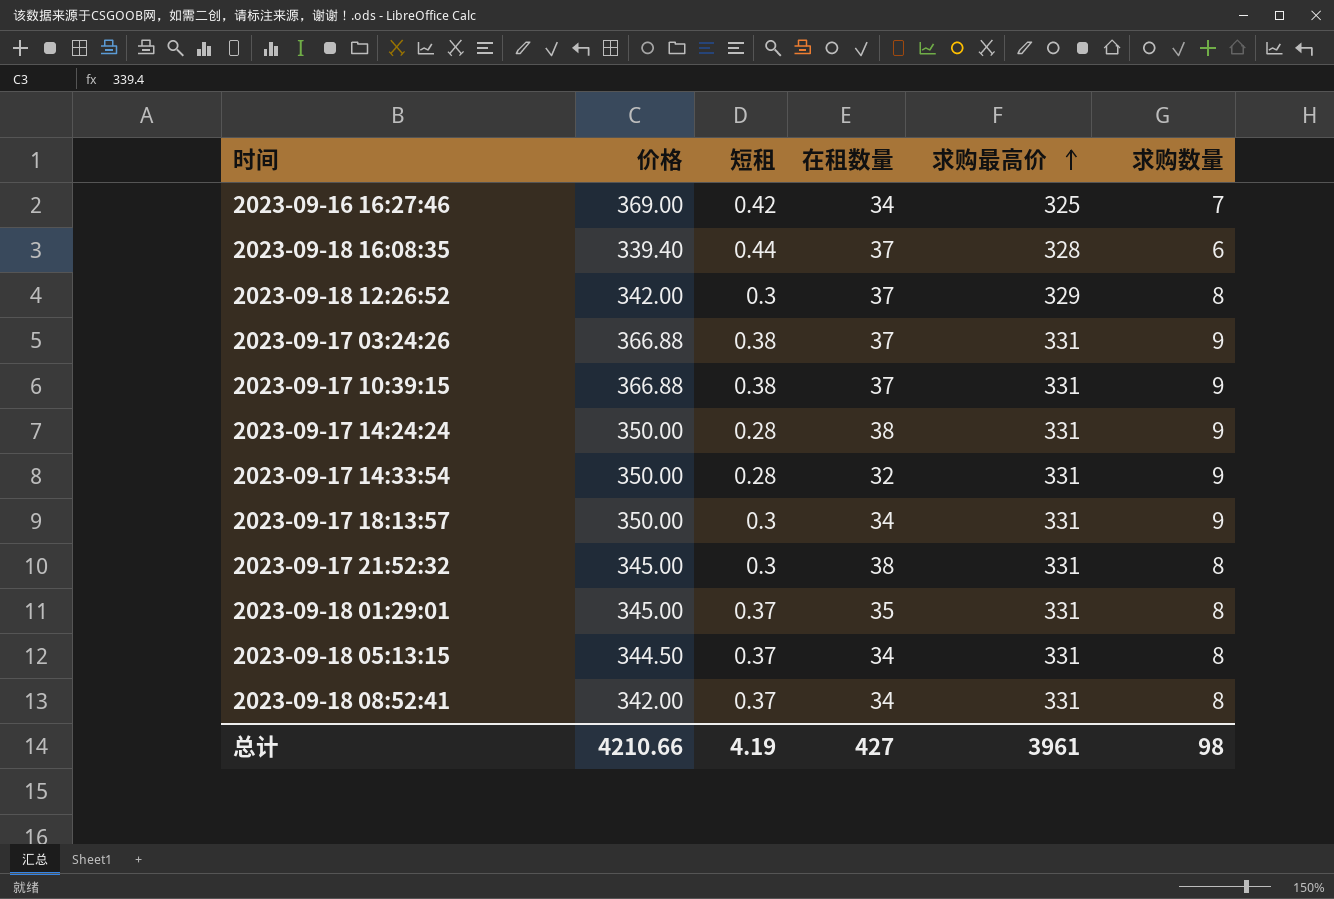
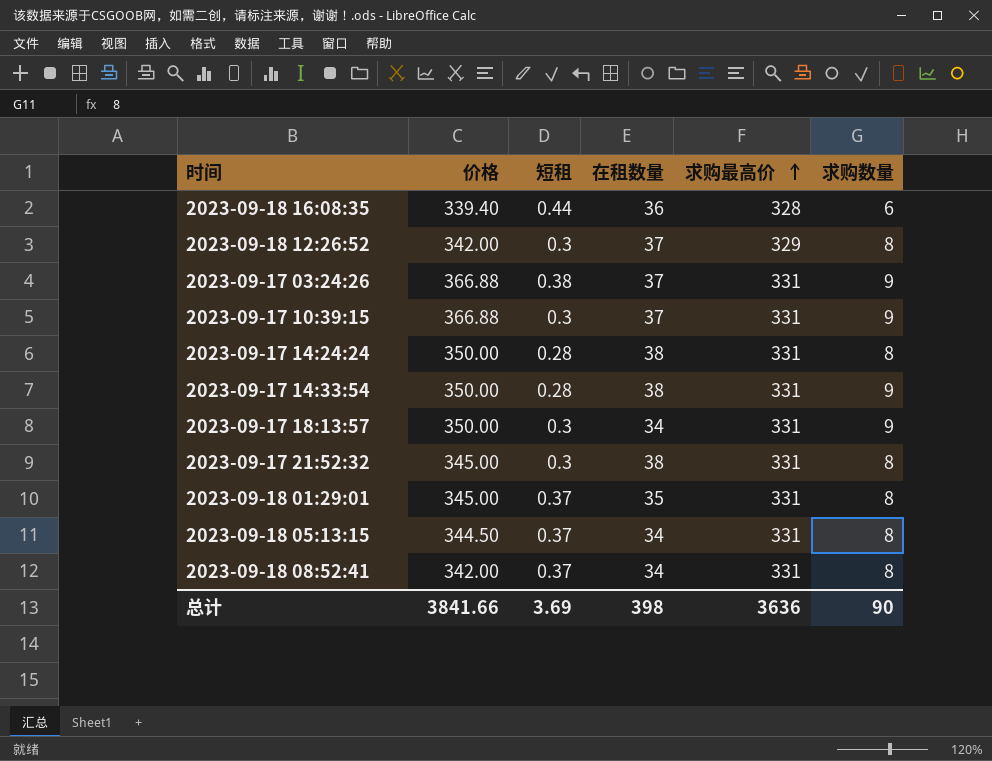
row 2023-09-16 16:27:46: 369.00 | 0.42 | 34 | 325 | 7 -> none
2023-09-18 16:08:35 | 在租数量: 37 -> 36
2023-09-17 10:39:15 | 短租: 0.38 -> 0.3
2023-09-17 14:24:24 | 求购数量: 9 -> 8
2023-09-17 14:33:54 | 在租数量: 32 -> 38
总计 | 价格: 4210.66 -> 3841.66
总计 | 短租: 4.19 -> 3.69
总计 | 在租数量: 427 -> 398
总计 | 求购最高价: 3961 -> 3636
总计 | 求购数量: 98 -> 90

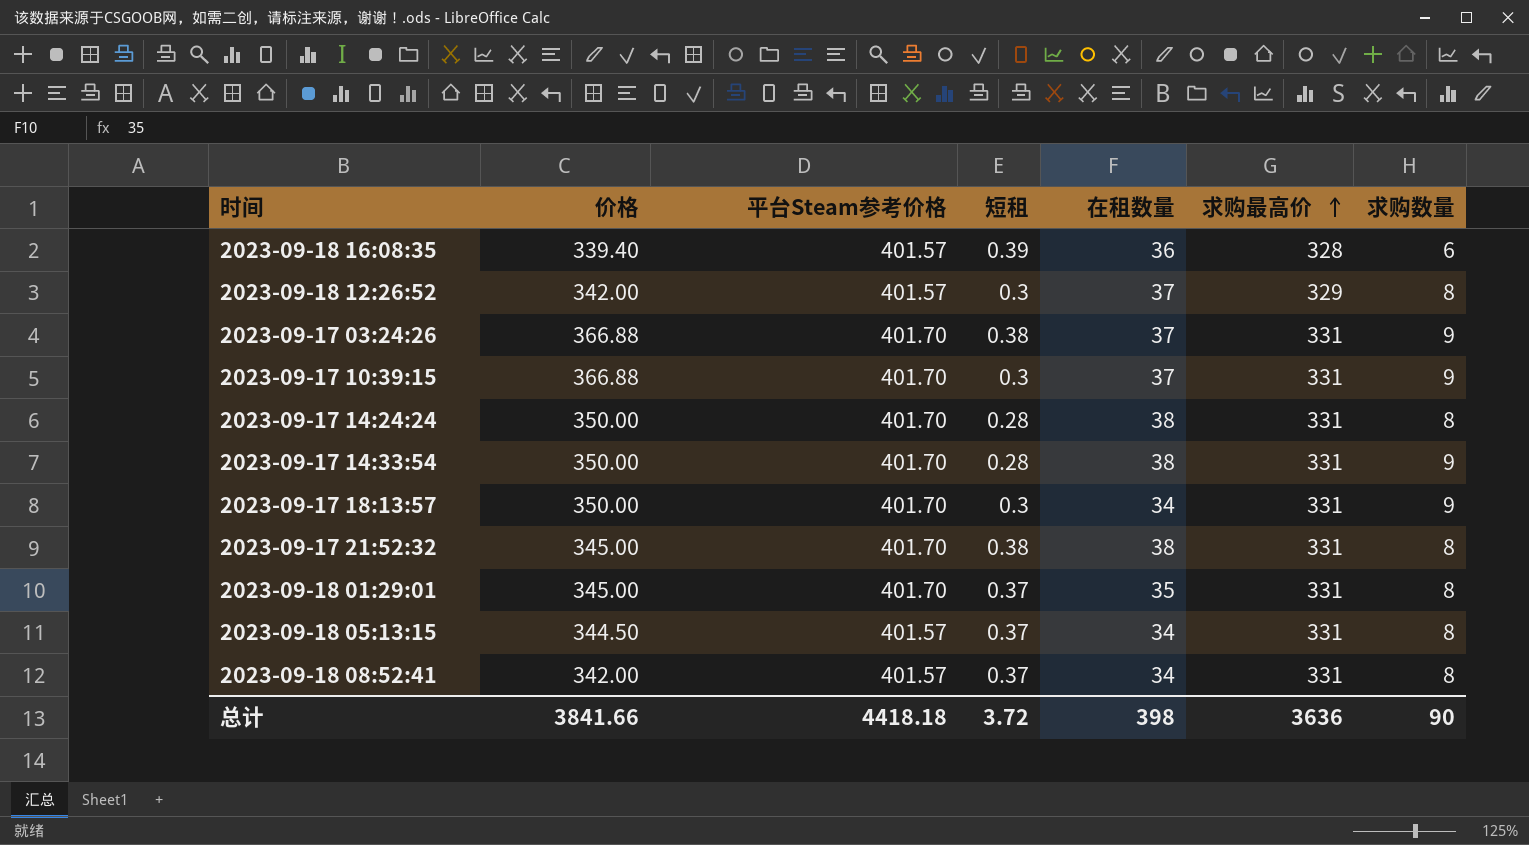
column 平台Steam参考价格 | position: none -> 3
2023-09-18 16:08:35 | 短租: 0.44 -> 0.39
2023-09-17 21:52:32 | 短租: 0.3 -> 0.38
总计 | 短租: 3.69 -> 3.72

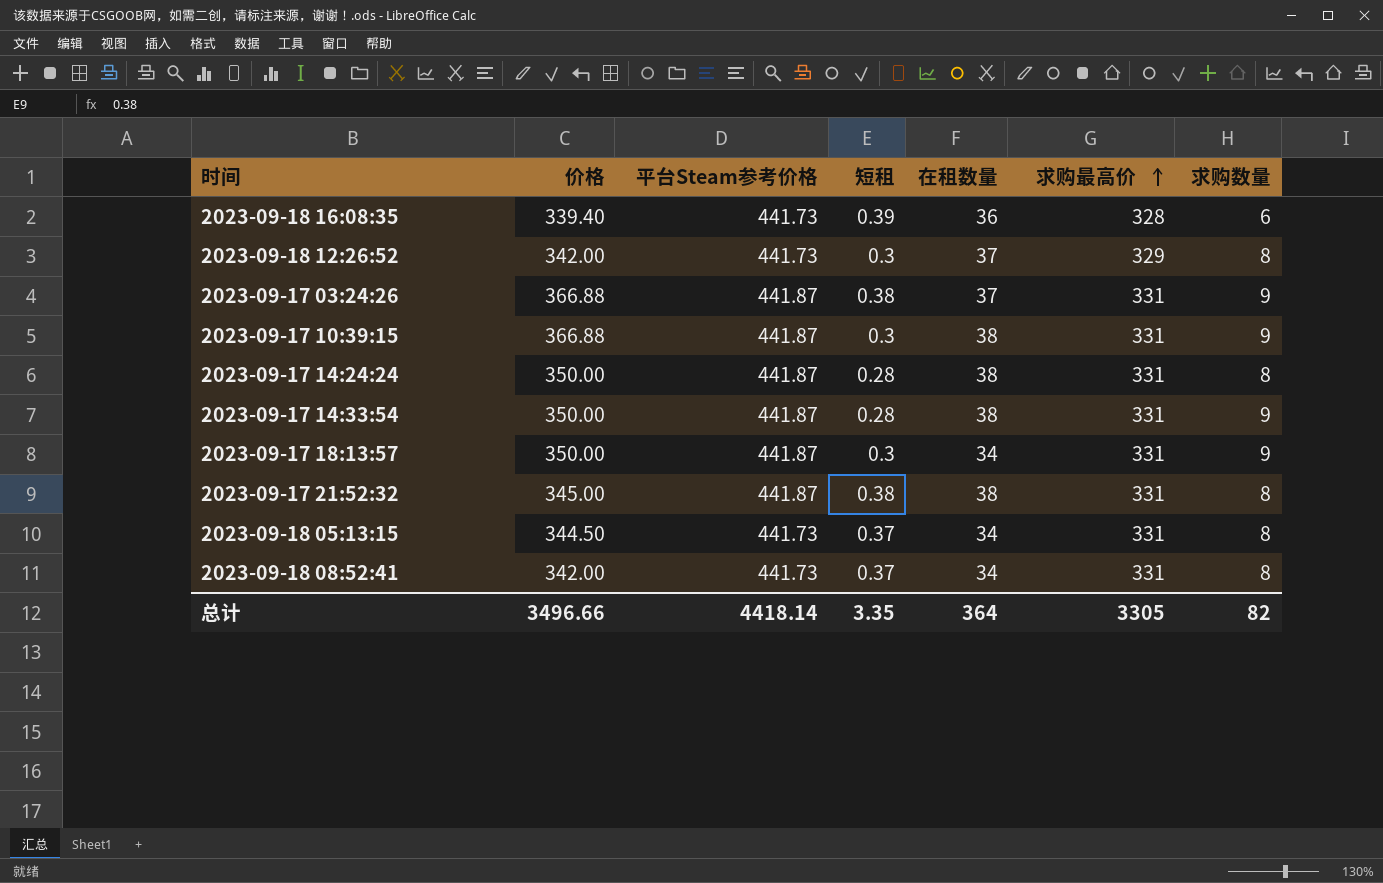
row 2023-09-18 01:29:01: 345.00 | 401.70 | 0.37 | 35 | 331 | 8 -> none
2023-09-18 16:08:35 | 平台Steam参考价格: 401.57 -> 441.73
2023-09-18 12:26:52 | 平台Steam参考价格: 401.57 -> 441.73
2023-09-17 03:24:26 | 平台Steam参考价格: 401.70 -> 441.87
2023-09-17 10:39:15 | 平台Steam参考价格: 401.70 -> 441.87
2023-09-17 10:39:15 | 在租数量: 37 -> 38
2023-09-17 14:24:24 | 平台Steam参考价格: 401.70 -> 441.87
2023-09-17 14:33:54 | 平台Steam参考价格: 401.70 -> 441.87
2023-09-17 18:13:57 | 平台Steam参考价格: 401.70 -> 441.87
2023-09-17 21:52:32 | 平台Steam参考价格: 401.70 -> 441.87
2023-09-18 05:13:15 | 平台Steam参考价格: 401.57 -> 441.73
2023-09-18 08:52:41 | 平台Steam参考价格: 401.57 -> 441.73
总计 | 价格: 3841.66 -> 3496.66
总计 | 平台Steam参考价格: 4418.18 -> 4418.14
总计 | 短租: 3.72 -> 3.35
总计 | 在租数量: 398 -> 364
总计 | 求购最高价: 3636 -> 3305
总计 | 求购数量: 90 -> 82

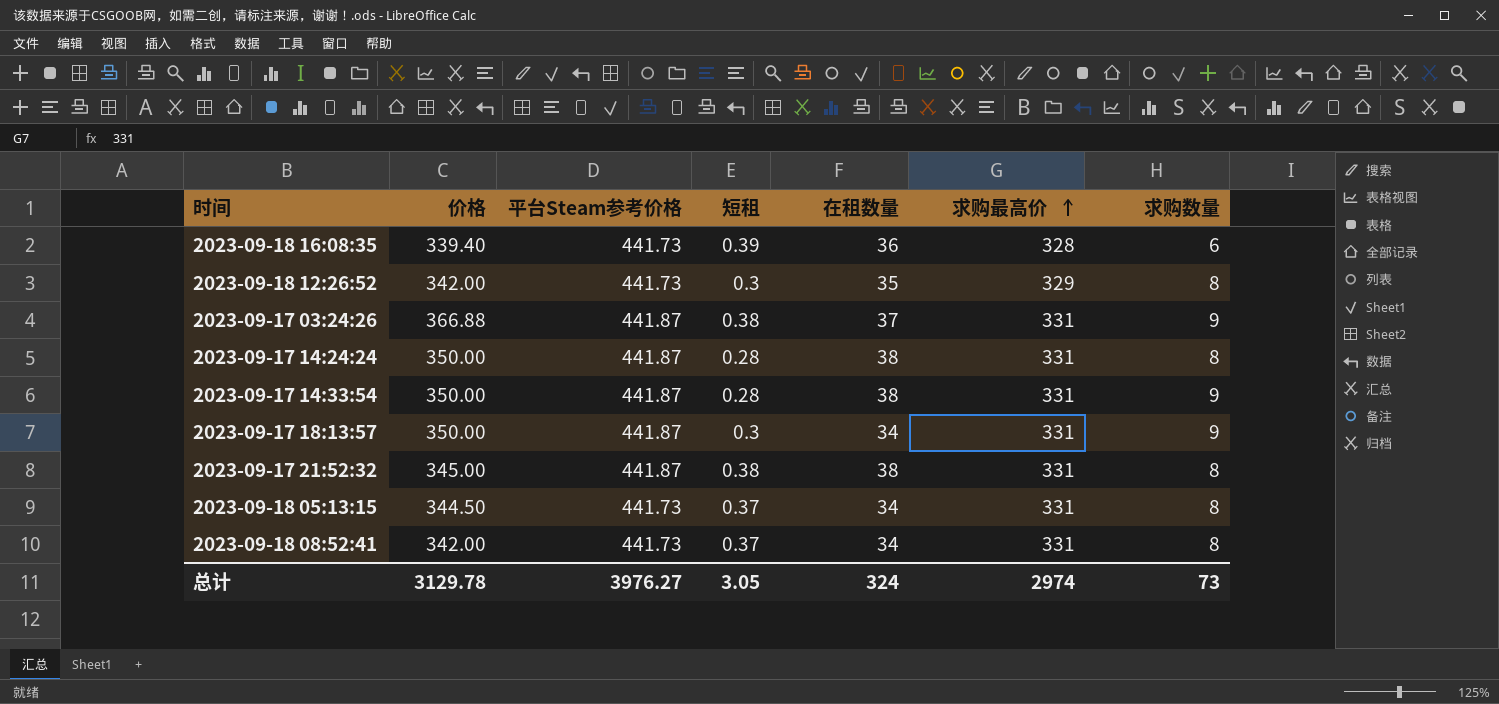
row 2023-09-17 10:39:15: 366.88 | 441.87 | 0.3 | 38 | 331 | 9 -> none
2023-09-18 12:26:52 | 在租数量: 37 -> 35
总计 | 价格: 3496.66 -> 3129.78
总计 | 平台Steam参考价格: 4418.14 -> 3976.27
总计 | 短租: 3.35 -> 3.05
总计 | 在租数量: 364 -> 324
总计 | 求购最高价: 3305 -> 2974
总计 | 求购数量: 82 -> 73

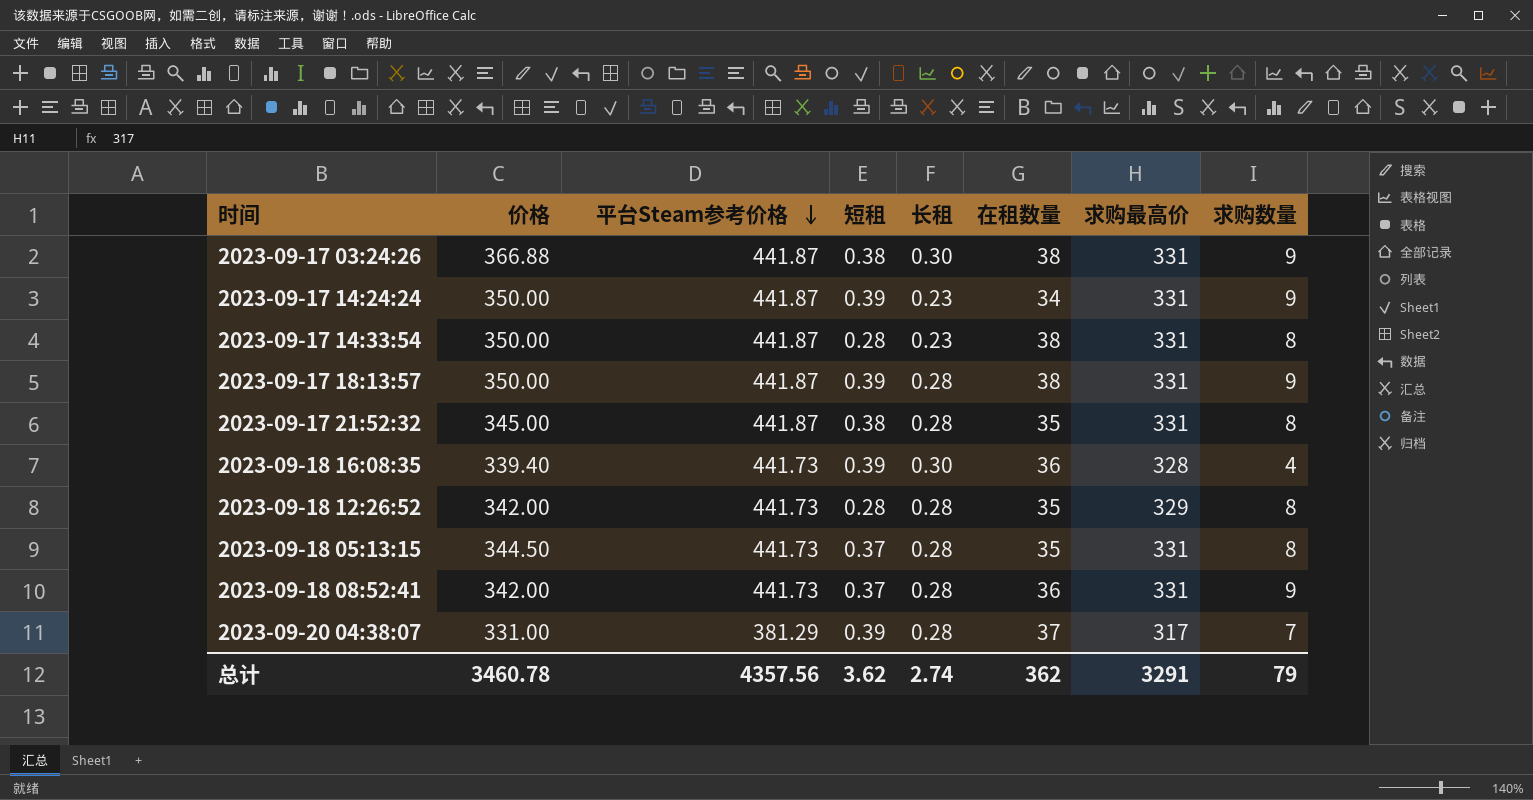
row order: 求购最高价 ascending -> 平台Steam参考价格 descending
column 长租 | position: none -> 5
2023-09-17 03:24:26 | 在租数量: 37 -> 38
2023-09-17 14:24:24 | 短租: 0.28 -> 0.39
2023-09-17 14:24:24 | 在租数量: 38 -> 34
2023-09-17 14:24:24 | 求购数量: 8 -> 9
2023-09-17 14:33:54 | 求购数量: 9 -> 8
2023-09-17 18:13:57 | 短租: 0.3 -> 0.39
2023-09-17 18:13:57 | 在租数量: 34 -> 38
2023-09-17 21:52:32 | 在租数量: 38 -> 35
2023-09-18 16:08:35 | 求购数量: 6 -> 4
2023-09-18 12:26:52 | 短租: 0.3 -> 0.28
2023-09-18 05:13:15 | 在租数量: 34 -> 35
2023-09-18 08:52:41 | 在租数量: 34 -> 36
2023-09-18 08:52:41 | 求购数量: 8 -> 9
row 2023-09-20 04:38:07: none -> 331.00 | 381.29 | 0.39 | 0.28 | 37 | 317 | 7
总计 | 价格: 3129.78 -> 3460.78
总计 | 平台Steam参考价格: 3976.27 -> 4357.56
总计 | 短租: 3.05 -> 3.62
总计 | 在租数量: 324 -> 362
总计 | 求购最高价: 2974 -> 3291
总计 | 求购数量: 73 -> 79

